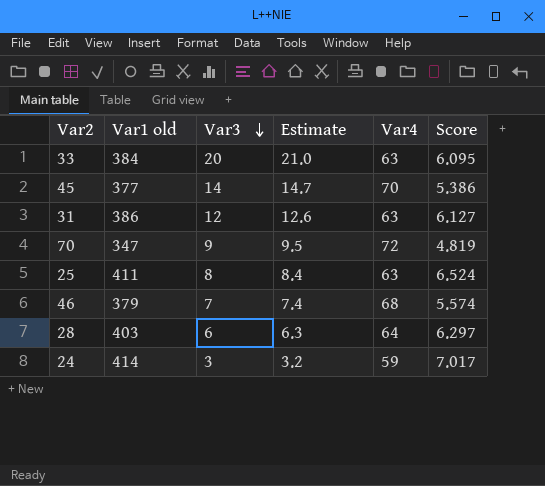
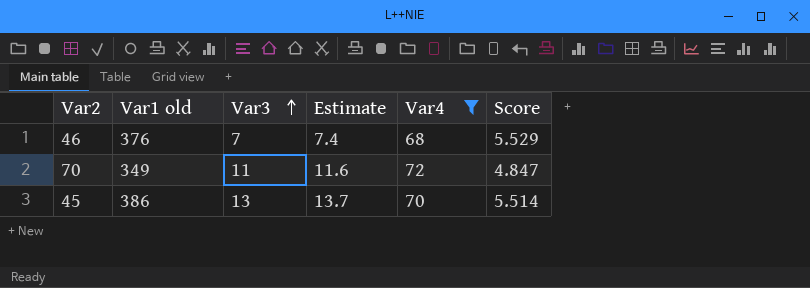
filter: none -> Var4 >= 68
row order: Var3 descending -> Var3 ascending
46 | Var1 old: 379 -> 376
46 | Score: 5.574 -> 5.529
70 | Var1 old: 347 -> 349
70 | Var3: 9 -> 11
70 | Estimate: 9.5 -> 11.6
70 | Score: 4.819 -> 4.847
45 | Var1 old: 377 -> 386
45 | Var3: 14 -> 13
45 | Estimate: 14.7 -> 13.7
45 | Score: 5.386 -> 5.514

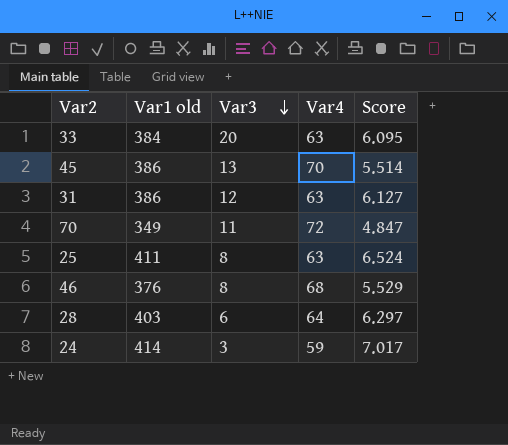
filter: Var4 >= 68 -> none
row order: Var3 ascending -> Var3 descending
column Estimate | formula: [Var3] * 1.05 -> none
46 | Var3: 7 -> 8

